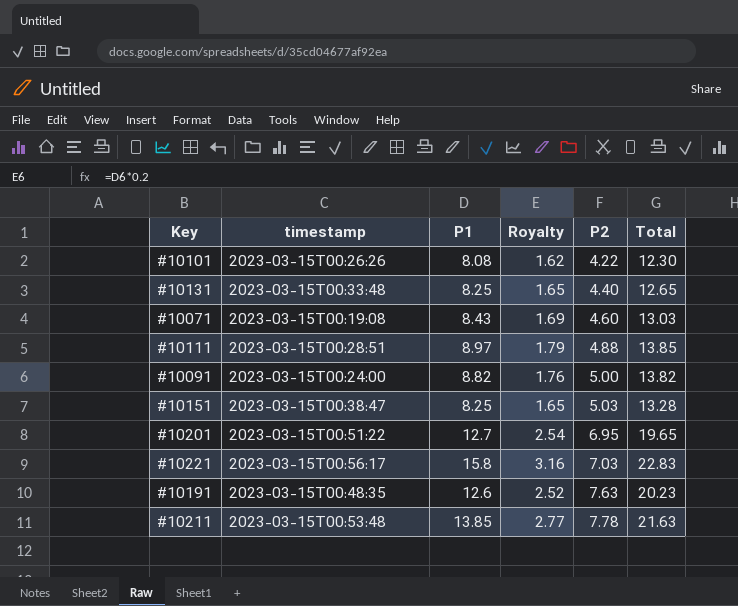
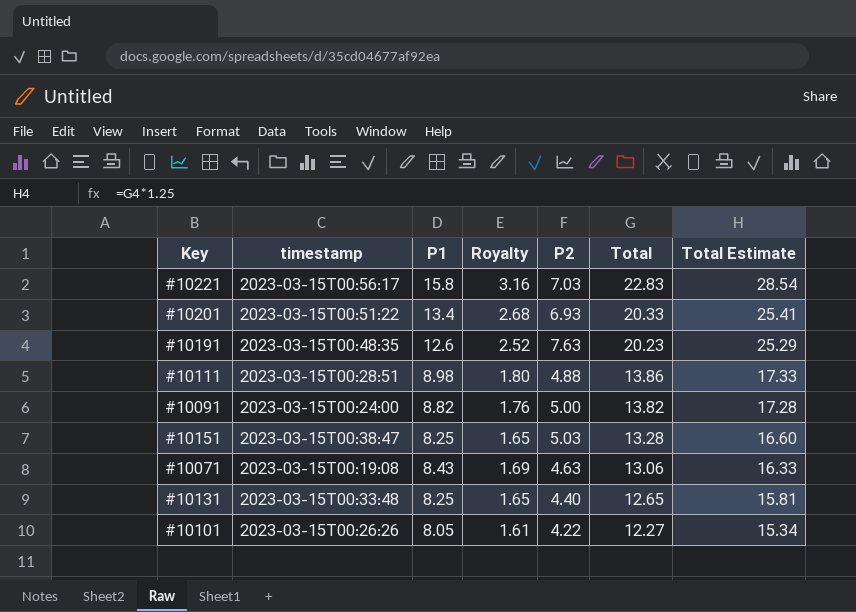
row order: P2 ascending -> Total descending
column Total Estimate | formula: none -> [Total] * 1.25
row #10211: 2023-03-15T00:53:48 | 13.85 | 2.77 | 7.78 | 21.63 -> none
#10201 | P1: 12.7 -> 13.4
#10201 | Royalty: 2.54 -> 2.68
#10201 | P2: 6.95 -> 6.93
#10201 | Total: 19.65 -> 20.33
#10111 | P1: 8.97 -> 8.98
#10111 | Royalty: 1.79 -> 1.80
#10111 | Total: 13.85 -> 13.86
#10071 | P2: 4.60 -> 4.63
#10071 | Total: 13.03 -> 13.06
#10101 | P1: 8.08 -> 8.05
#10101 | Royalty: 1.62 -> 1.61
#10101 | Total: 12.30 -> 12.27

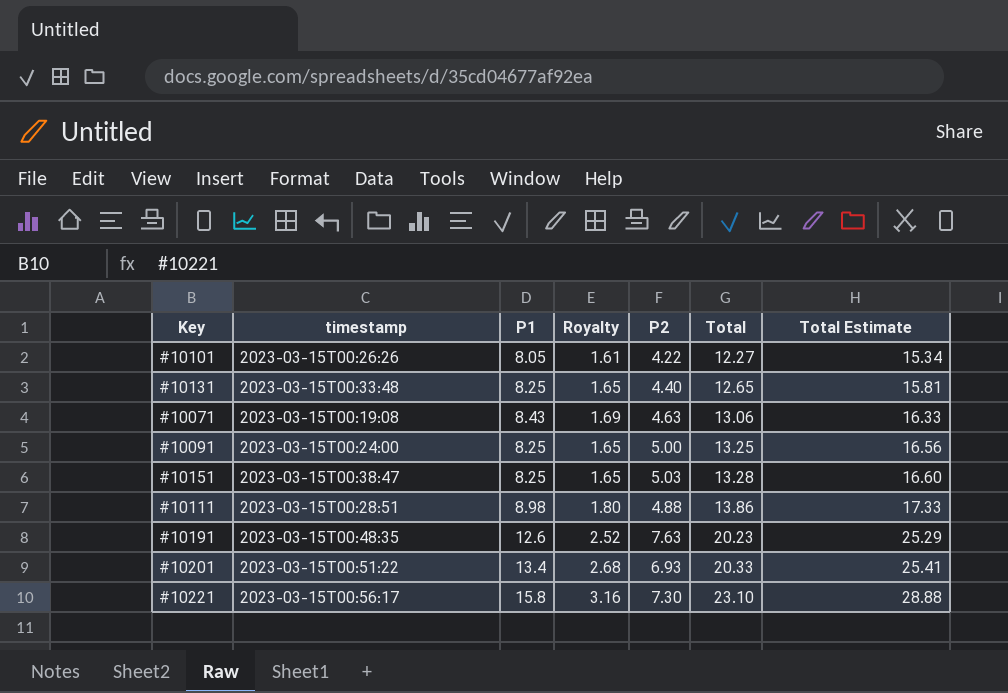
row order: Total descending -> Total ascending
#10091 | P1: 8.82 -> 8.25
#10091 | Royalty: 1.76 -> 1.65
#10091 | Total: 13.82 -> 13.25
#10091 | Total Estimate: 17.28 -> 16.56
#10221 | P2: 7.03 -> 7.30
#10221 | Total: 22.83 -> 23.10
#10221 | Total Estimate: 28.54 -> 28.88

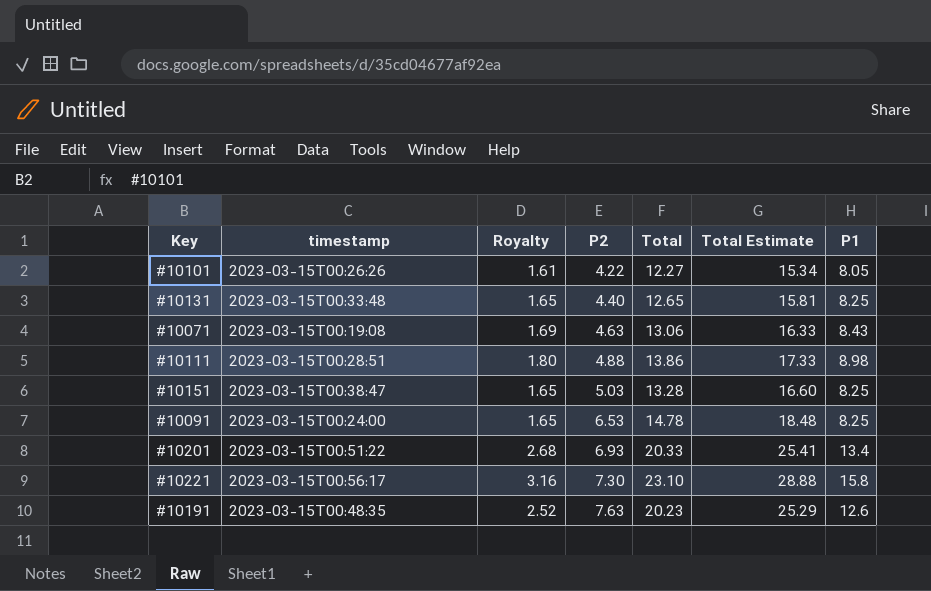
row order: Total ascending -> P2 ascending
column P1 | position: 3 -> 7
#10091 | P2: 5.00 -> 6.53
#10091 | Total: 13.25 -> 14.78
#10091 | Total Estimate: 16.56 -> 18.48

